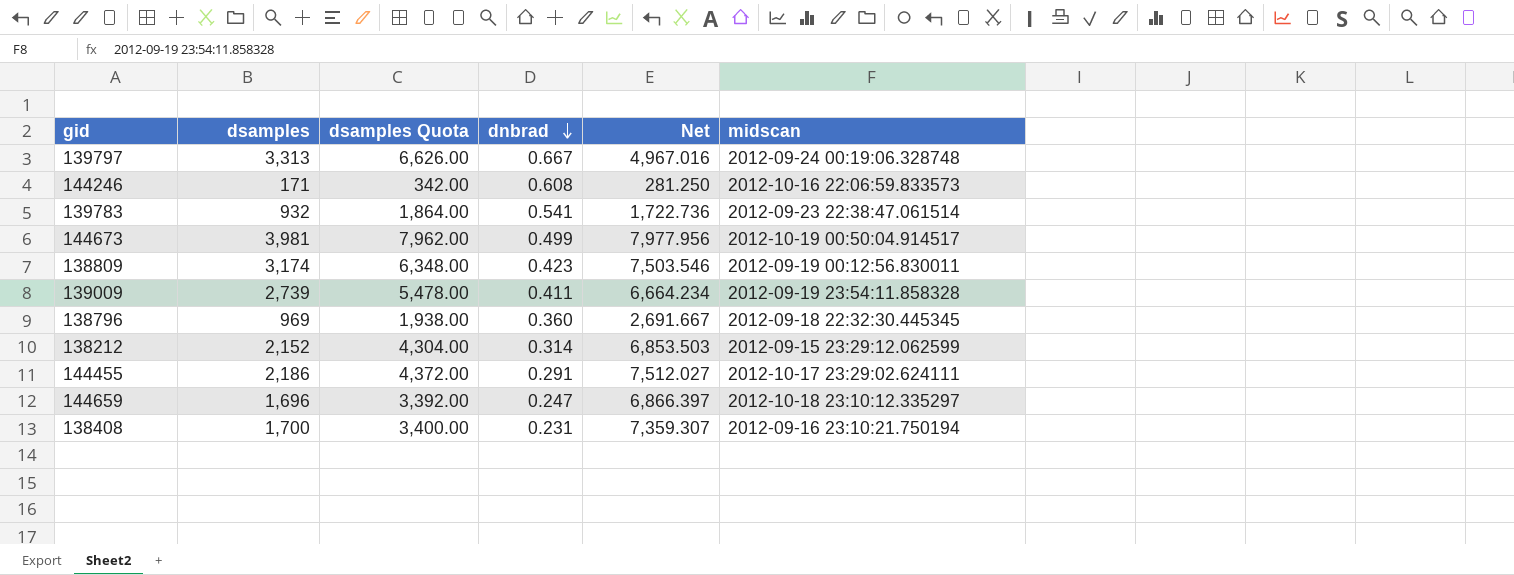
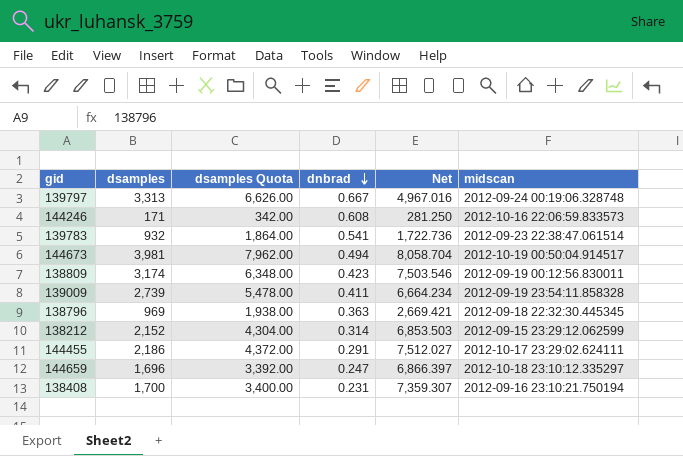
144673 | dnbrad: 0.499 -> 0.494
144673 | Net: 7,977.956 -> 8,058.704
138796 | dnbrad: 0.360 -> 0.363
138796 | Net: 2,691.667 -> 2,669.421

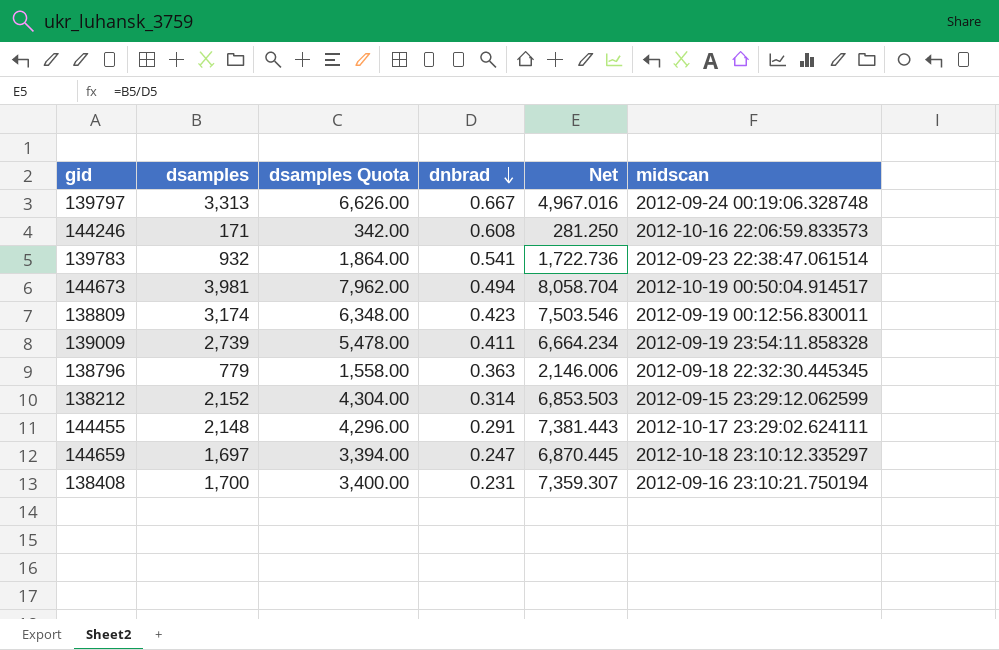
138796 | dsamples: 969 -> 779
138796 | dsamples Quota: 1,938.00 -> 1,558.00
138796 | Net: 2,669.421 -> 2,146.006
144455 | dsamples: 2,186 -> 2,148
144455 | dsamples Quota: 4,372.00 -> 4,296.00
144455 | Net: 7,512.027 -> 7,381.443
144659 | dsamples: 1,696 -> 1,697
144659 | dsamples Quota: 3,392.00 -> 3,394.00
144659 | Net: 6,866.397 -> 6,870.445

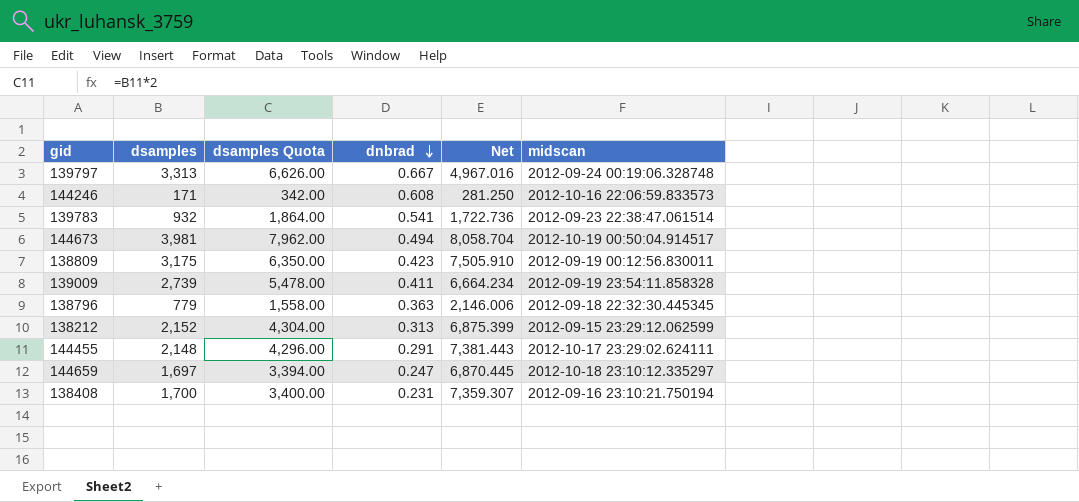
138809 | dsamples: 3,174 -> 3,175
138809 | dsamples Quota: 6,348.00 -> 6,350.00
138809 | Net: 7,503.546 -> 7,505.910
138212 | dnbrad: 0.314 -> 0.313
138212 | Net: 6,853.503 -> 6,875.399

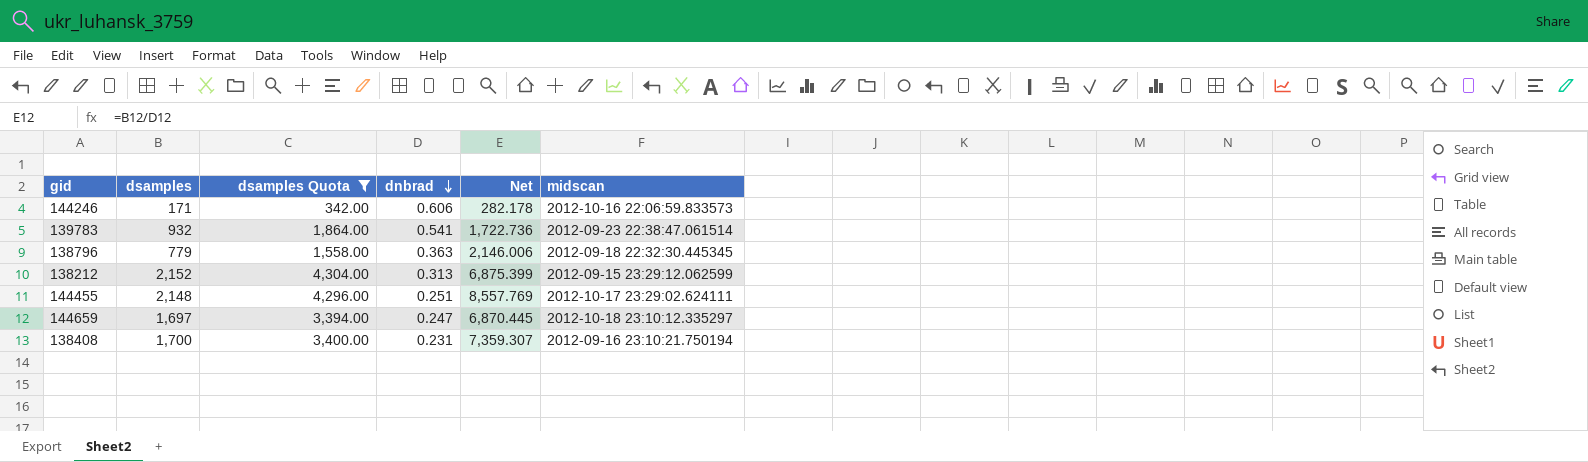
filter: none -> dsamples Quota <= 4,304.00
144246 | dnbrad: 0.608 -> 0.606
144246 | Net: 281.250 -> 282.178
144455 | dnbrad: 0.291 -> 0.251
144455 | Net: 7,381.443 -> 8,557.769

